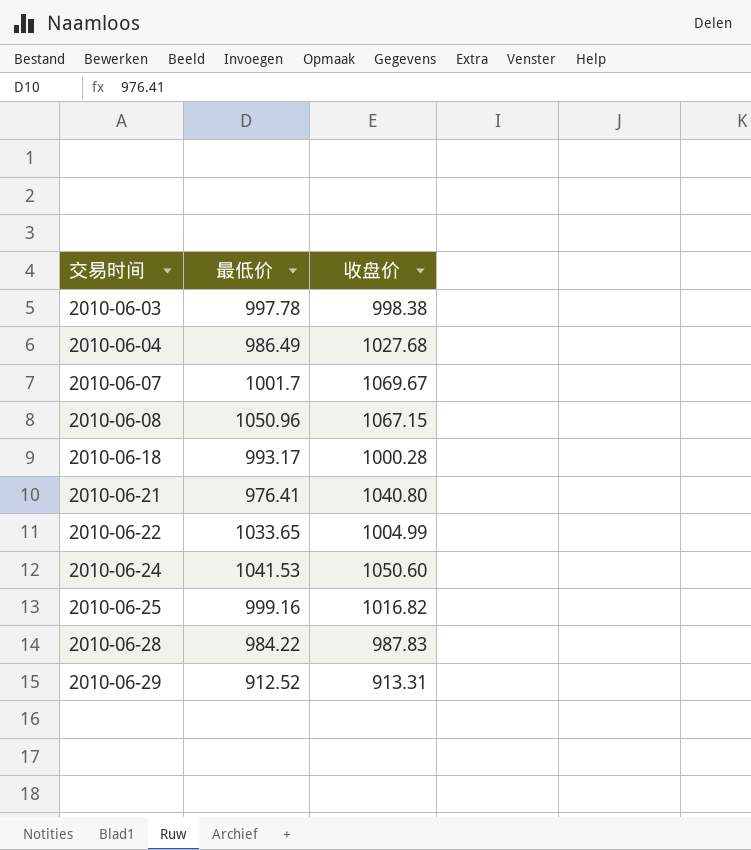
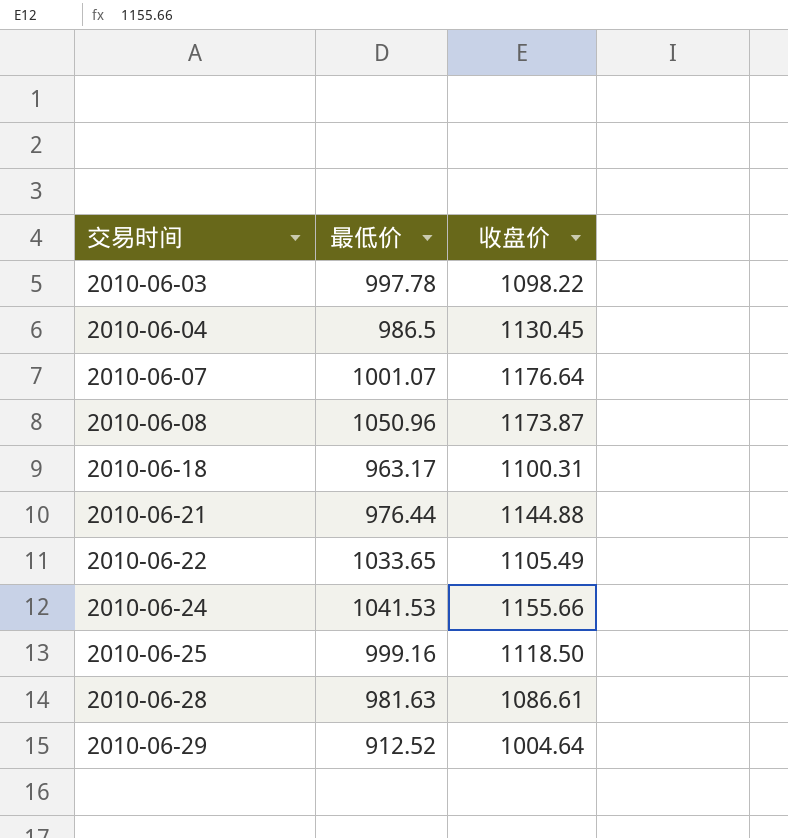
2010-06-03 | 收盘价: 998.38 -> 1098.22
2010-06-04 | 最低价: 986.49 -> 986.5
2010-06-04 | 收盘价: 1027.68 -> 1130.45
2010-06-07 | 最低价: 1001.7 -> 1001.07
2010-06-07 | 收盘价: 1069.67 -> 1176.64
2010-06-08 | 收盘价: 1067.15 -> 1173.87
2010-06-18 | 最低价: 993.17 -> 963.17
2010-06-18 | 收盘价: 1000.28 -> 1100.31
2010-06-21 | 最低价: 976.41 -> 976.44
2010-06-21 | 收盘价: 1040.80 -> 1144.88
2010-06-22 | 收盘价: 1004.99 -> 1105.49
2010-06-24 | 收盘价: 1050.60 -> 1155.66
2010-06-25 | 收盘价: 1016.82 -> 1118.50
2010-06-28 | 最低价: 984.22 -> 981.63
2010-06-28 | 收盘价: 987.83 -> 1086.61
2010-06-29 | 收盘价: 913.31 -> 1004.64

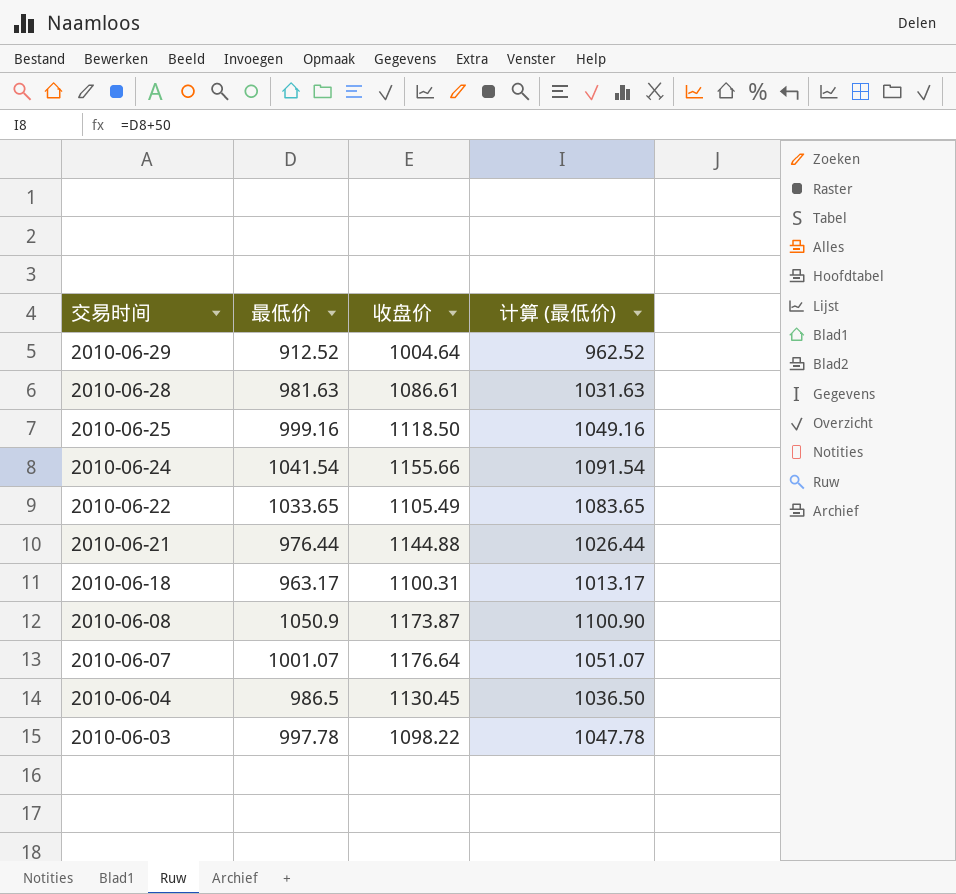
row order: 交易时间 ascending -> 交易时间 descending
column 计算 (最低价) | formula: none -> [最低价] + 50
2010-06-24 | 最低价: 1041.53 -> 1041.54
2010-06-08 | 最低价: 1050.96 -> 1050.9

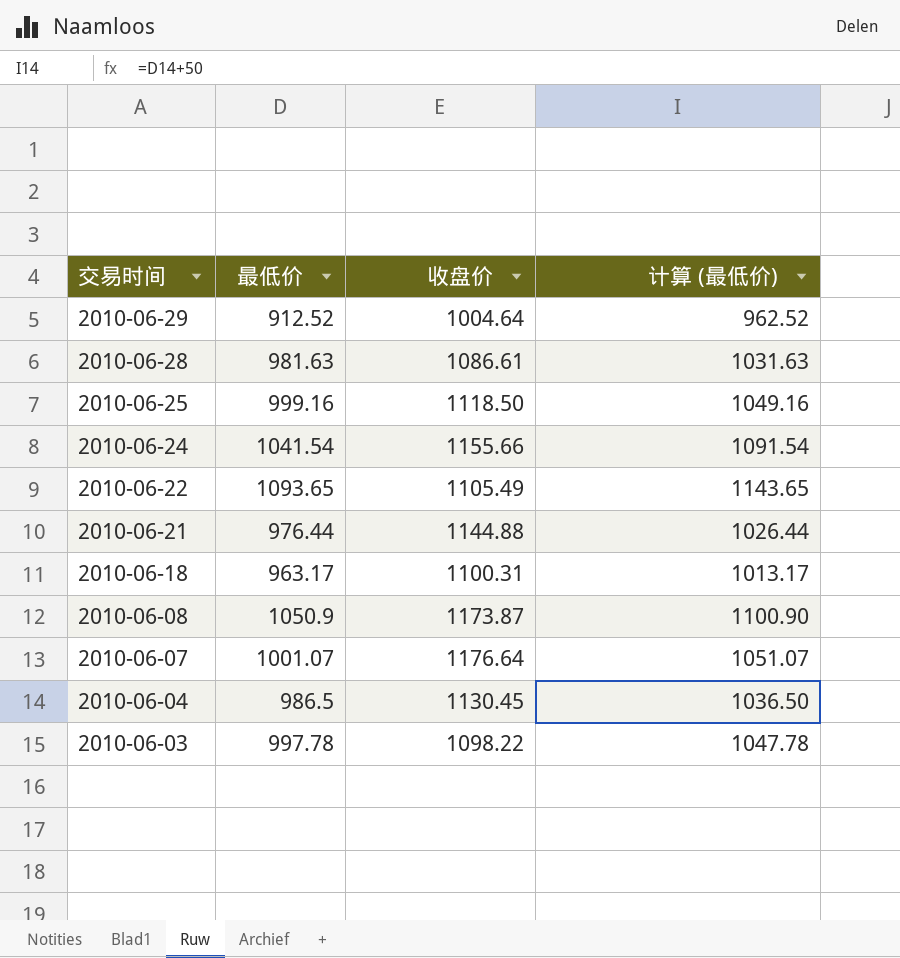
2010-06-22 | 最低价: 1033.65 -> 1093.65
2010-06-22 | 计算 (最低价): 1083.65 -> 1143.65

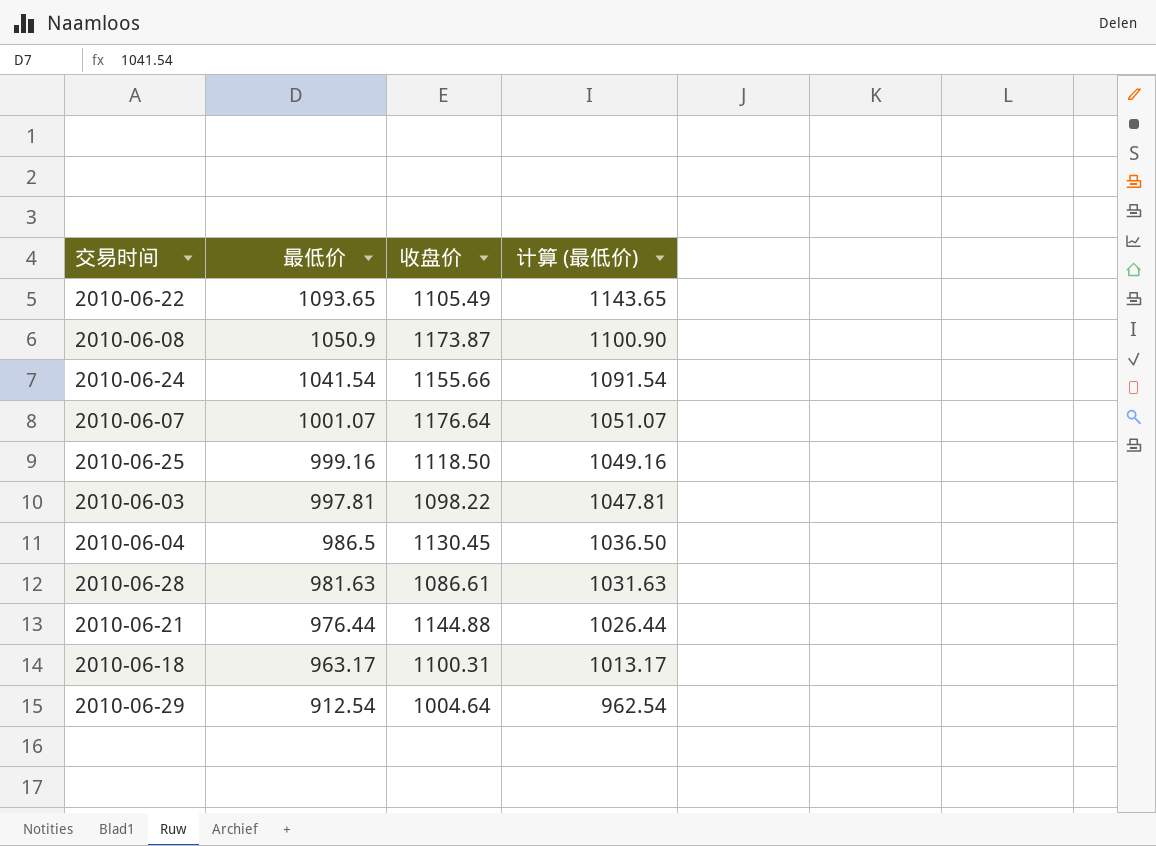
row order: 交易时间 descending -> 最低价 descending
2010-06-03 | 最低价: 997.78 -> 997.81
2010-06-03 | 计算 (最低价): 1047.78 -> 1047.81
2010-06-29 | 最低价: 912.52 -> 912.54
2010-06-29 | 计算 (最低价): 962.52 -> 962.54

